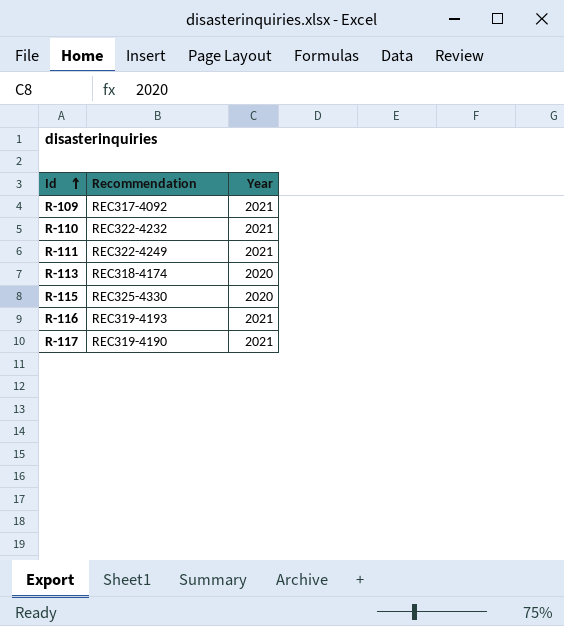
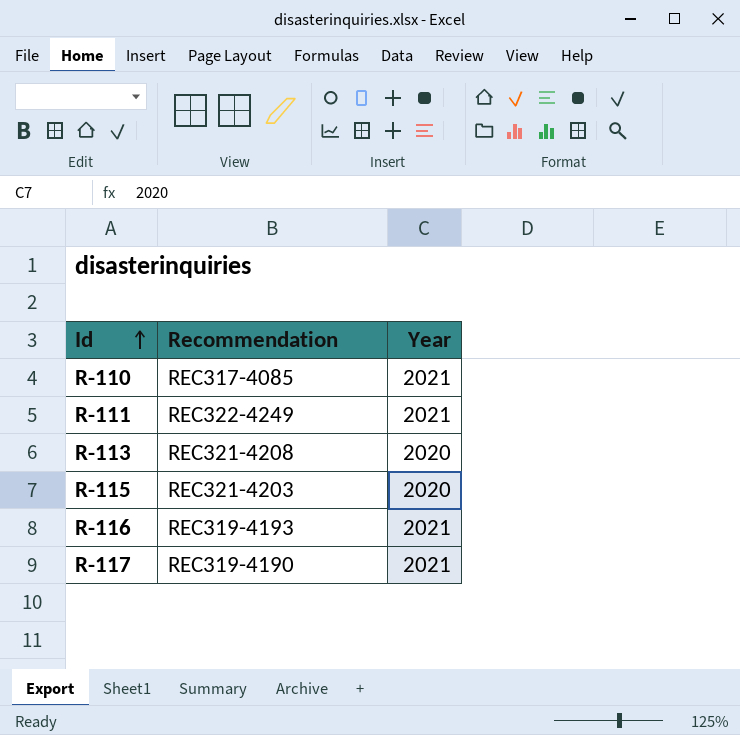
row R-109: REC317-4092 | 2021 -> none
R-110 | Recommendation: REC322-4232 -> REC317-4085
R-113 | Recommendation: REC318-4174 -> REC321-4208
R-115 | Recommendation: REC325-4330 -> REC321-4203

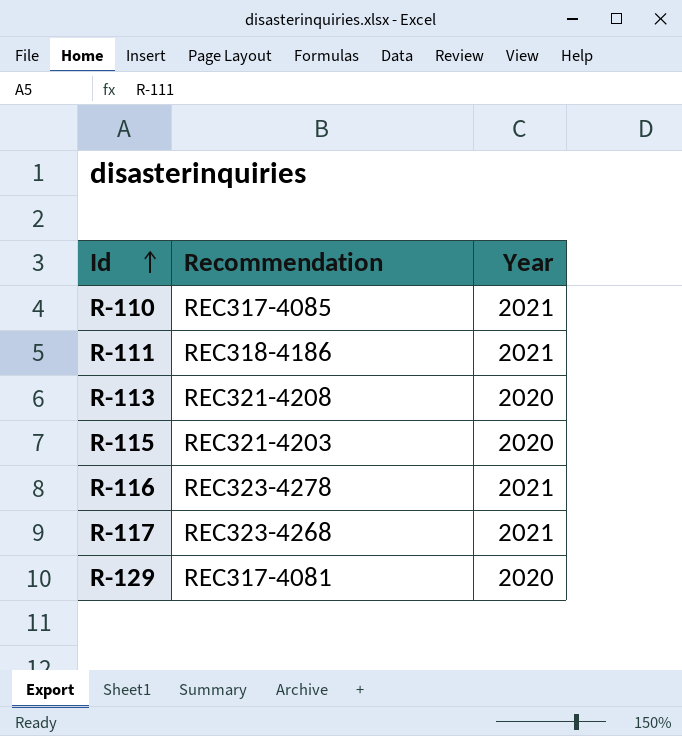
R-111 | Recommendation: REC322-4249 -> REC318-4186
R-116 | Recommendation: REC319-4193 -> REC323-4278
R-117 | Recommendation: REC319-4190 -> REC323-4268
row R-129: none -> REC317-4081 | 2020

